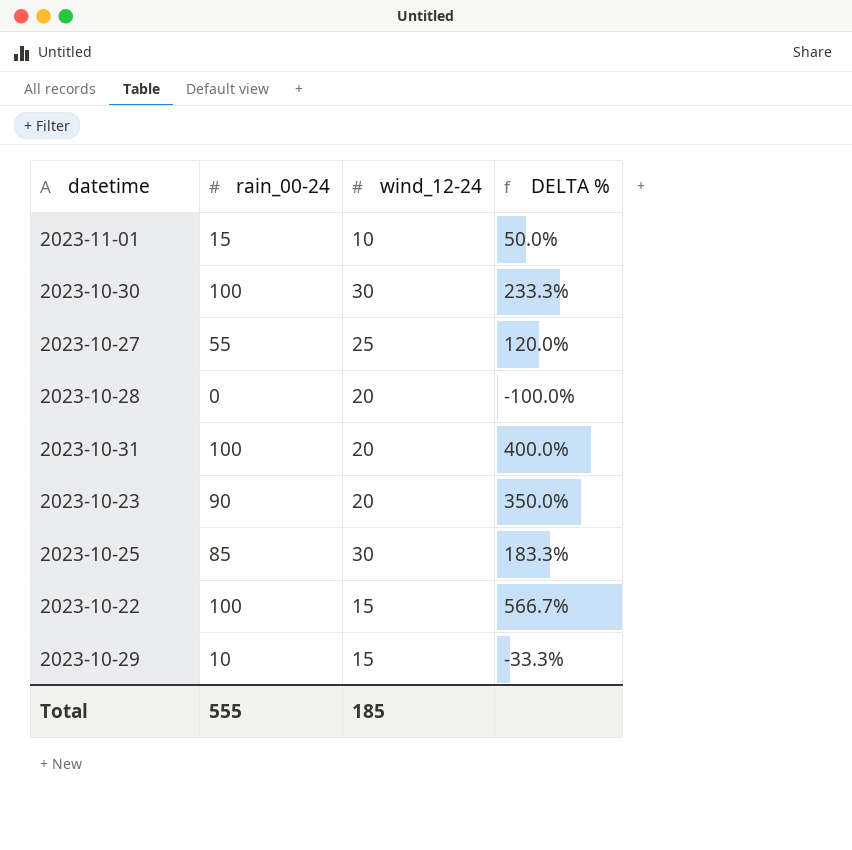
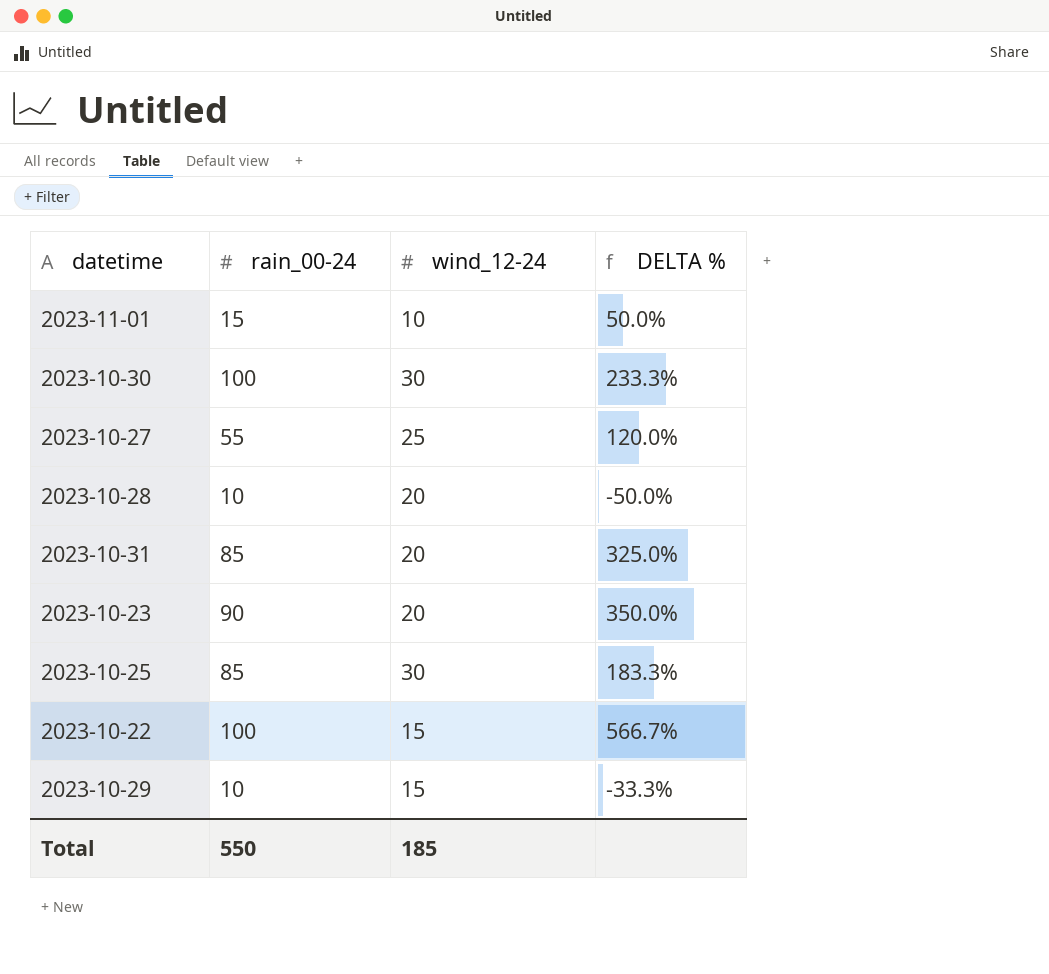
2023-10-28 | rain_00-24: 0 -> 10
2023-10-28 | DELTA %: -100.0% -> -50.0%
2023-10-31 | rain_00-24: 100 -> 85
2023-10-31 | DELTA %: 400.0% -> 325.0%
Total | rain_00-24: 555 -> 550

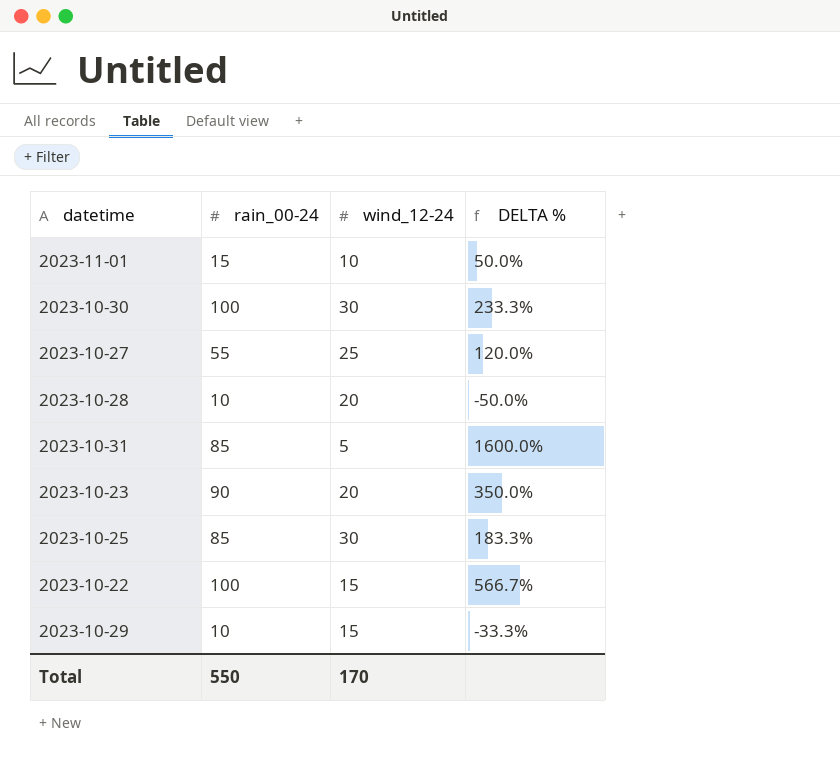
2023-10-31 | wind_12-24: 20 -> 5
2023-10-31 | DELTA %: 325.0% -> 1600.0%
Total | wind_12-24: 185 -> 170

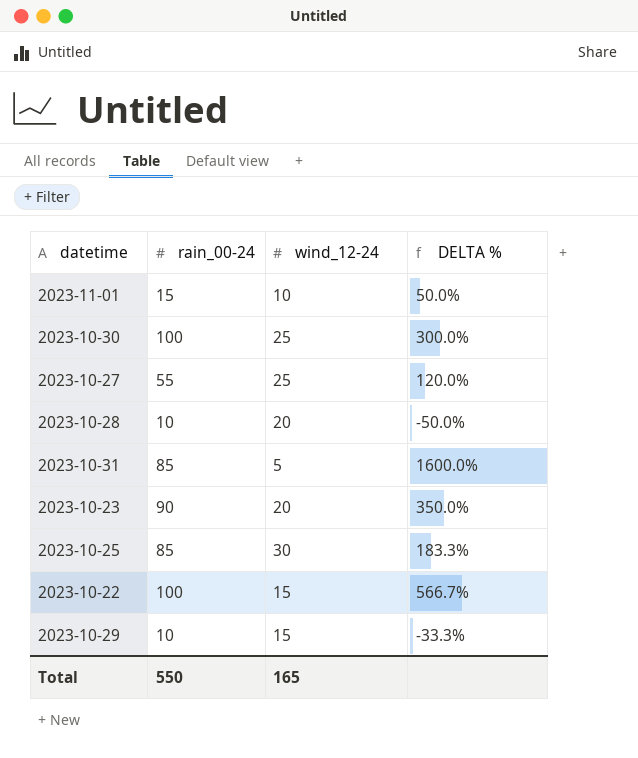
2023-10-30 | wind_12-24: 30 -> 25
2023-10-30 | DELTA %: 233.3% -> 300.0%
Total | wind_12-24: 170 -> 165

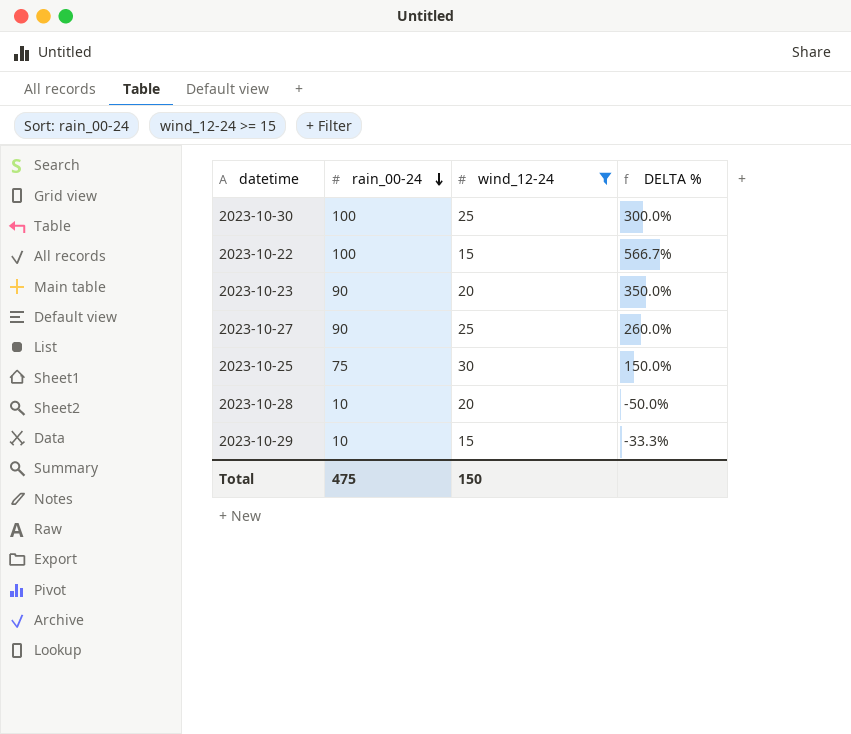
filter: none -> wind_12-24 >= 15
row order: none -> rain_00-24 descending
2023-10-27 | rain_00-24: 55 -> 90
2023-10-27 | DELTA %: 120.0% -> 260.0%
2023-10-25 | rain_00-24: 85 -> 75
2023-10-25 | DELTA %: 183.3% -> 150.0%
Total | rain_00-24: 550 -> 475
Total | wind_12-24: 165 -> 150

